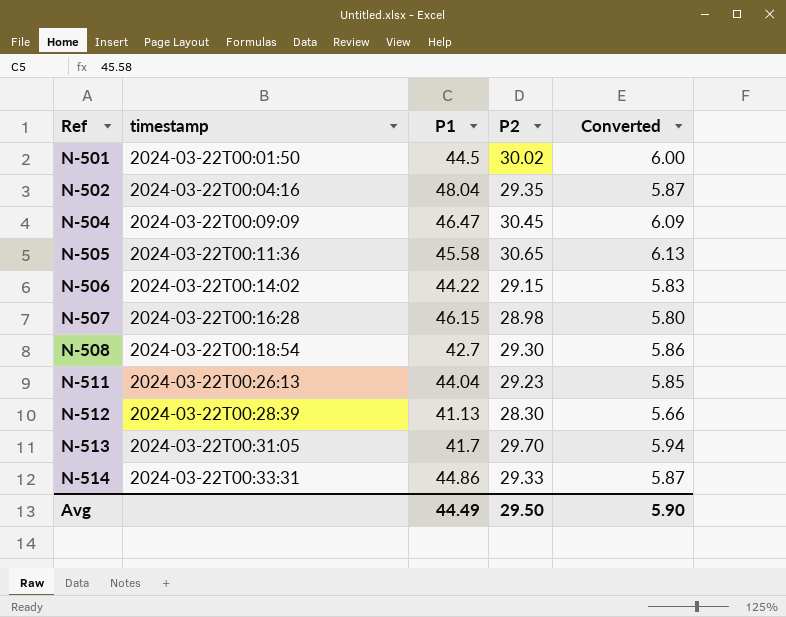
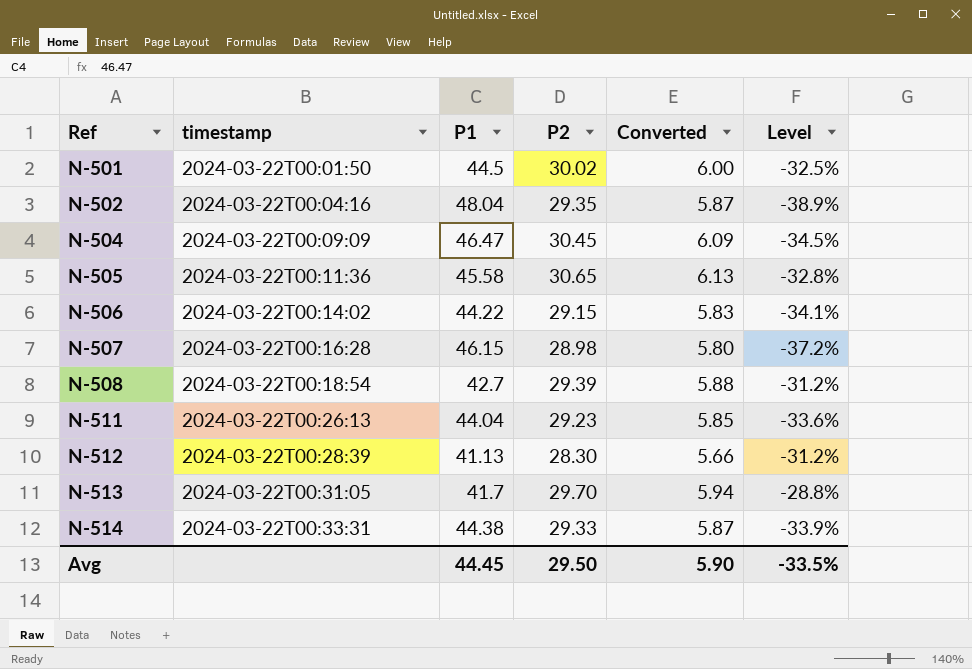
column Level | formula: none -> ([P2] - [P1]) / [P1]
N-508 | P2: 29.30 -> 29.39
N-508 | Converted: 5.86 -> 5.88
N-514 | P1: 44.86 -> 44.38
Avg | P1: 44.49 -> 44.45

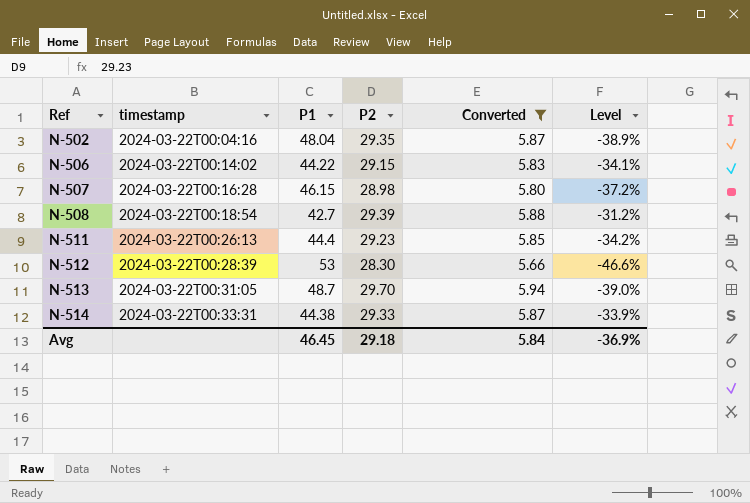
filter: none -> Converted <= 5.94
N-511 | P1: 44.04 -> 44.4
N-511 | Level: -33.6% -> -34.2%
N-512 | P1: 41.13 -> 53
N-512 | Level: -31.2% -> -46.6%
N-513 | P1: 41.7 -> 48.7
N-513 | Level: -28.8% -> -39.0%
Avg | P1: 44.45 -> 46.45
Avg | P2: 29.50 -> 29.18
Avg | Converted: 5.90 -> 5.84
Avg | Level: -33.5% -> -36.9%

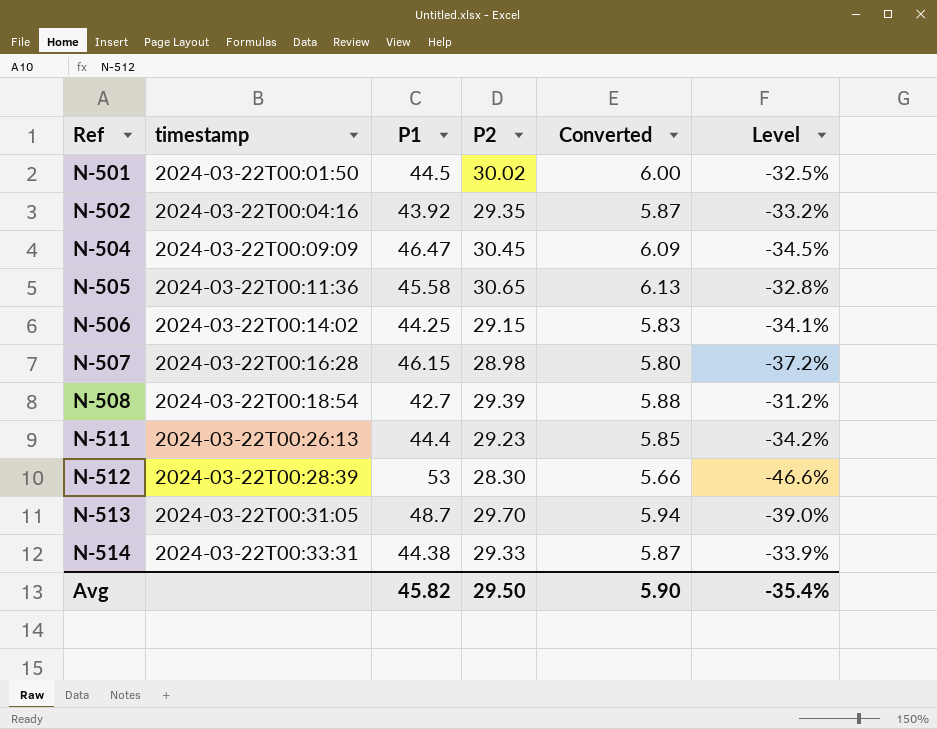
filter: Converted <= 5.94 -> none
N-502 | P1: 48.04 -> 43.92
N-502 | Level: -38.9% -> -33.2%
N-506 | P1: 44.22 -> 44.25
Avg | P1: 46.45 -> 45.82
Avg | P2: 29.18 -> 29.50
Avg | Converted: 5.84 -> 5.90
Avg | Level: -36.9% -> -35.4%

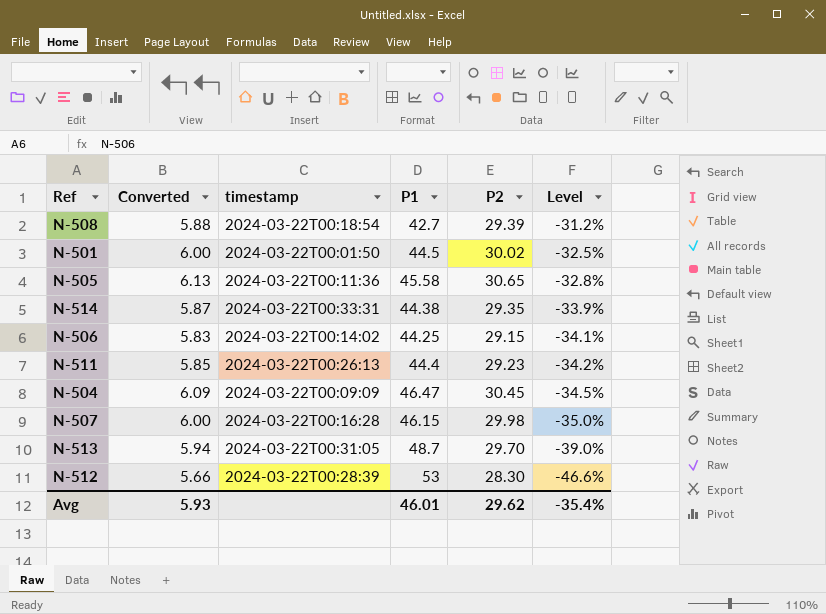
row order: Ref ascending -> Level descending
column Converted | position: 5 -> 2
row N-502: 2024-03-22T00:04:16 | 43.92 | 29.35 | 5.87 | -33.2% -> none
N-514 | P2: 29.33 -> 29.35
N-507 | Converted: 5.80 -> 6.00
N-507 | P2: 28.98 -> 29.98
N-507 | Level: -37.2% -> -35.0%
Avg | Converted: 5.90 -> 5.93
Avg | P1: 45.82 -> 46.01
Avg | P2: 29.50 -> 29.62

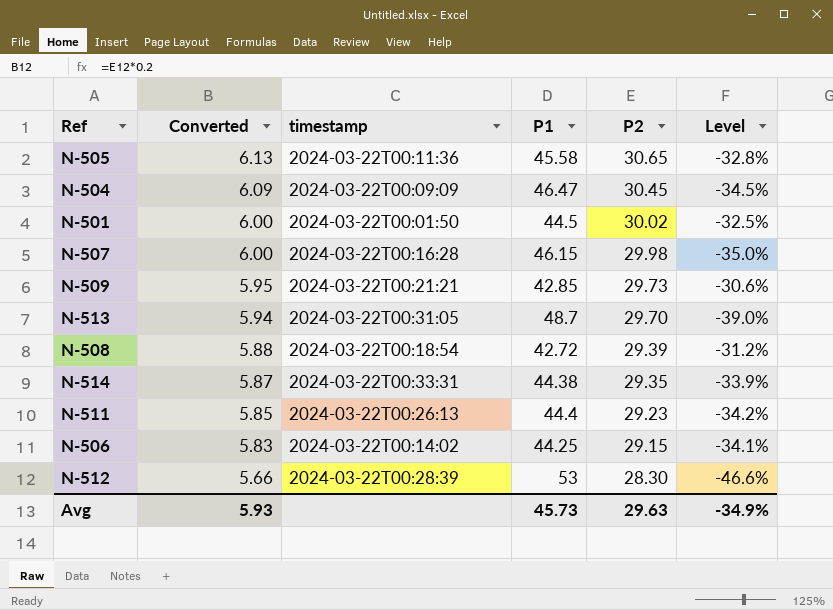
row order: Level descending -> Converted descending
row N-509: none -> 5.95 | 2024-03-22T00:21:21 | 42.85 | 29.73 | -30.6%
N-508 | P1: 42.7 -> 42.72
Avg | P1: 46.01 -> 45.73
Avg | P2: 29.62 -> 29.63
Avg | Level: -35.4% -> -34.9%

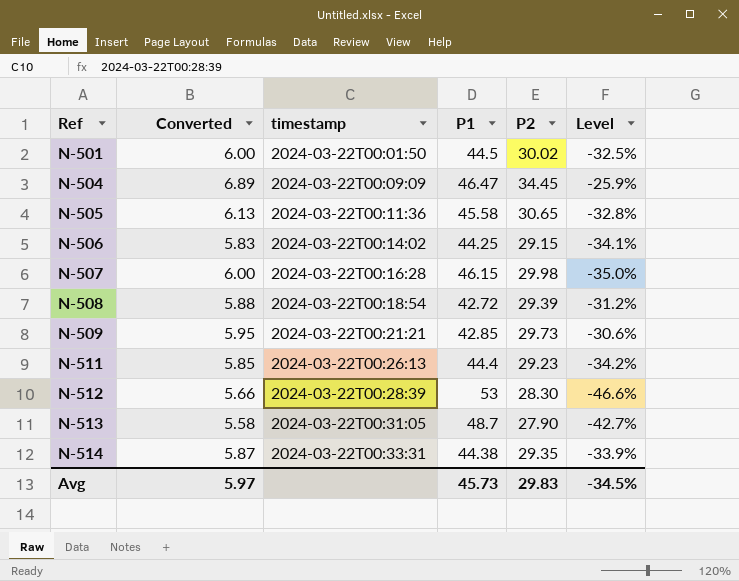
row order: Converted descending -> Ref ascending
N-504 | Converted: 6.09 -> 6.89
N-504 | P2: 30.45 -> 34.45
N-504 | Level: -34.5% -> -25.9%
N-513 | Converted: 5.94 -> 5.58
N-513 | P2: 29.70 -> 27.90
N-513 | Level: -39.0% -> -42.7%
Avg | Converted: 5.93 -> 5.97
Avg | P2: 29.63 -> 29.83
Avg | Level: -34.9% -> -34.5%

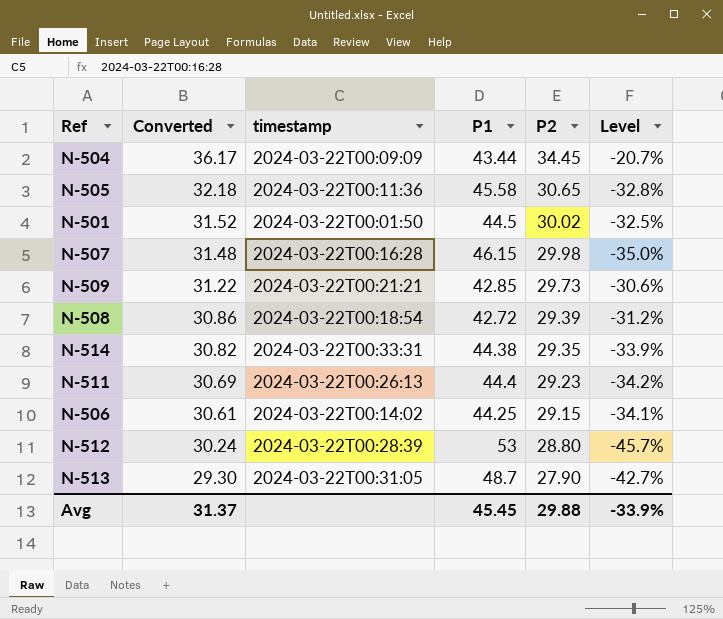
row order: Ref ascending -> Converted descending
column Converted | formula: [P2] * 0.2 -> [P2] * 1.05
N-504 | P1: 46.47 -> 43.44
N-504 | Level: -25.9% -> -20.7%
N-512 | P2: 28.30 -> 28.80
N-512 | Level: -46.6% -> -45.7%
Avg | Converted: 5.97 -> 31.37
Avg | P1: 45.73 -> 45.45
Avg | P2: 29.83 -> 29.88
Avg | Level: -34.5% -> -33.9%

